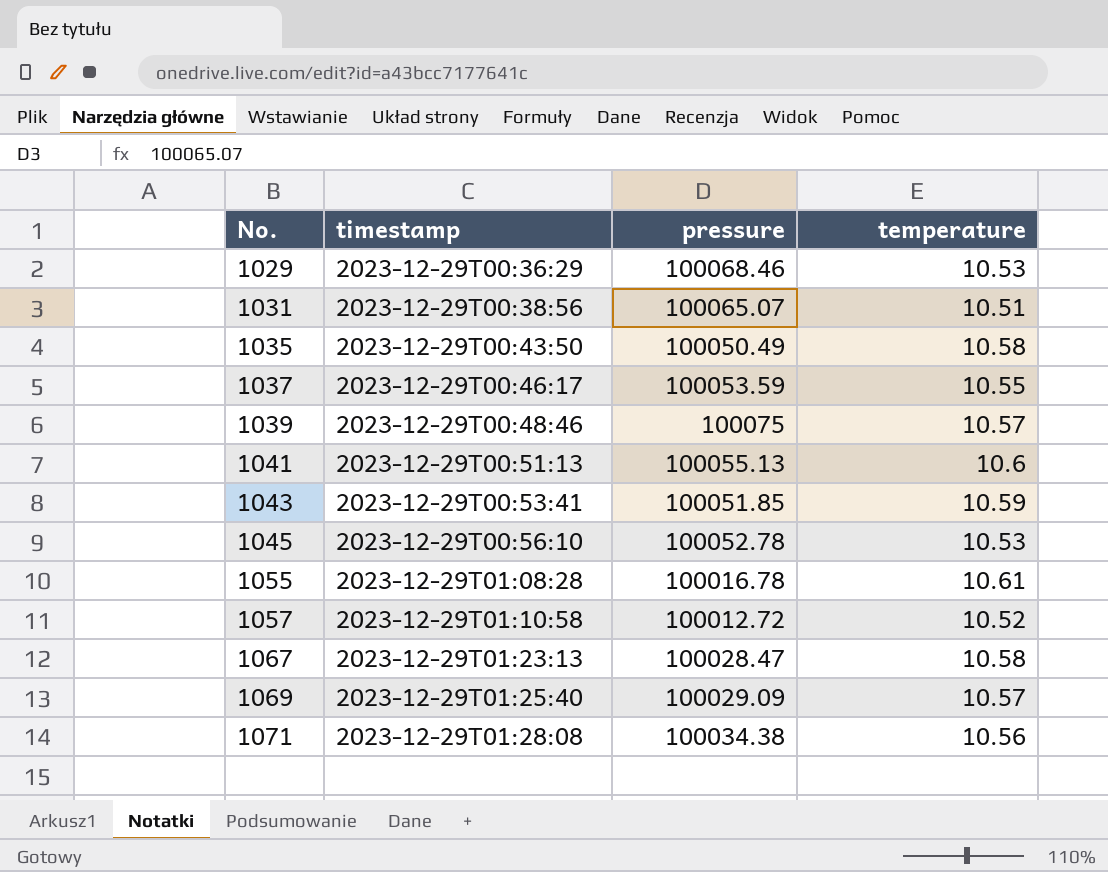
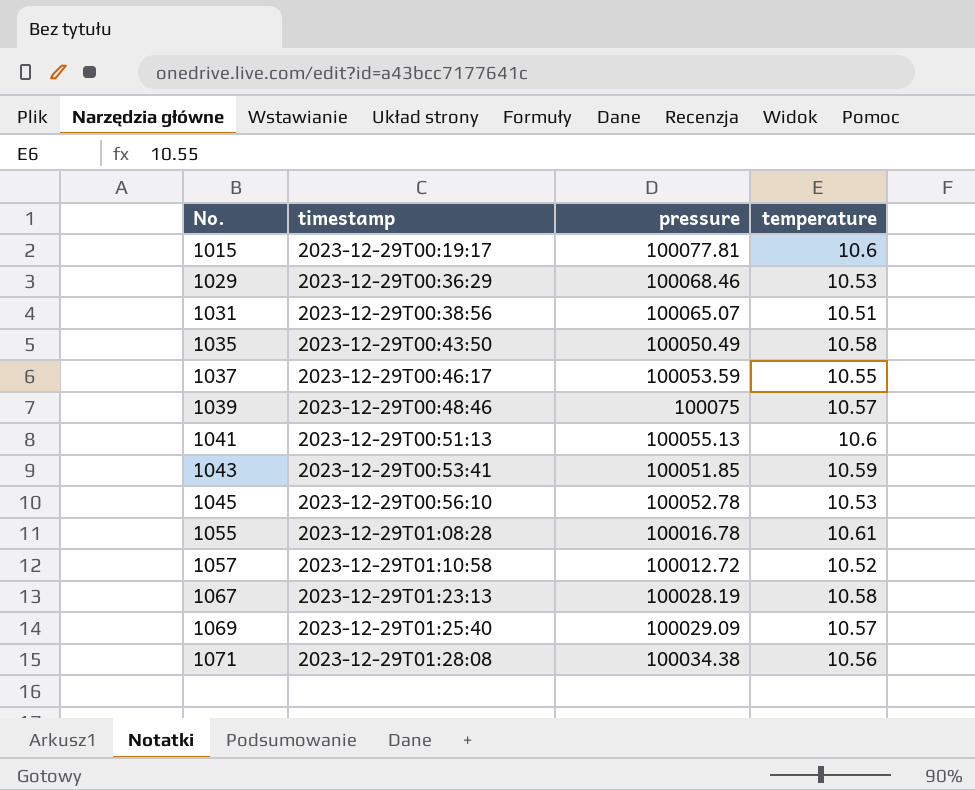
row 1015: none -> 2023-12-29T00:19:17 | 100077.81 | 10.6
1067 | pressure: 100028.47 -> 100028.19

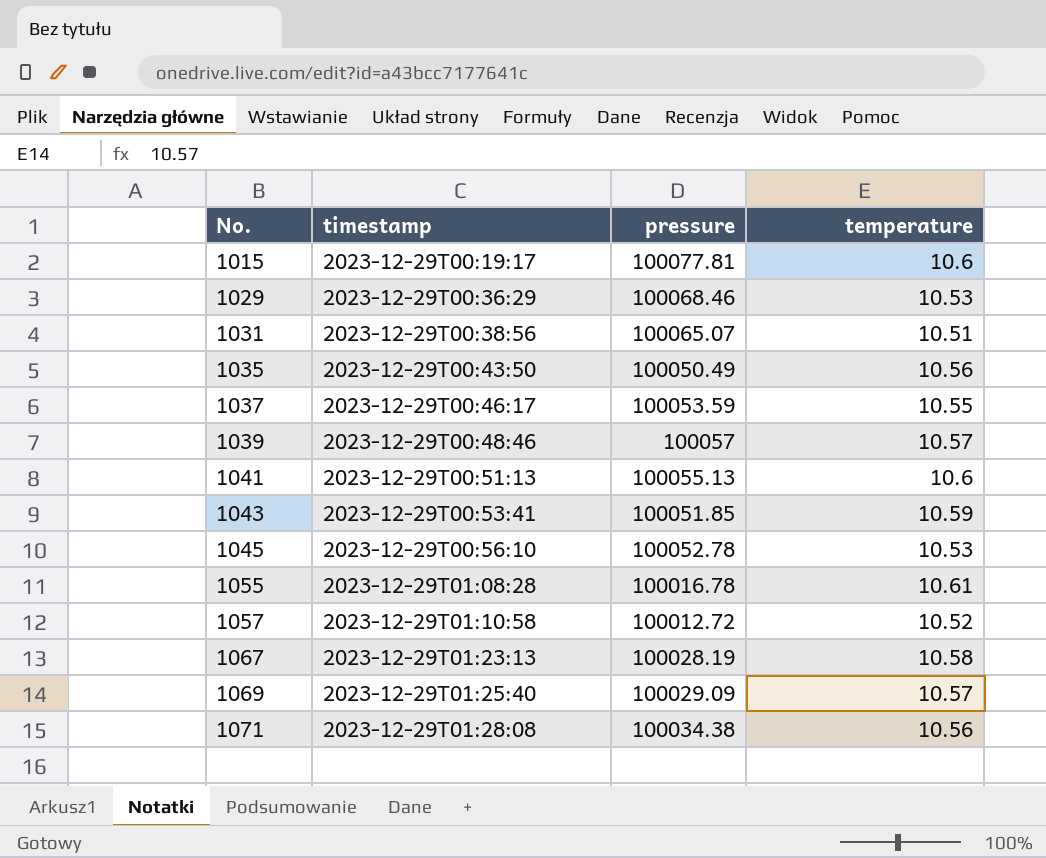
1035 | temperature: 10.58 -> 10.56
1039 | pressure: 100075 -> 100057

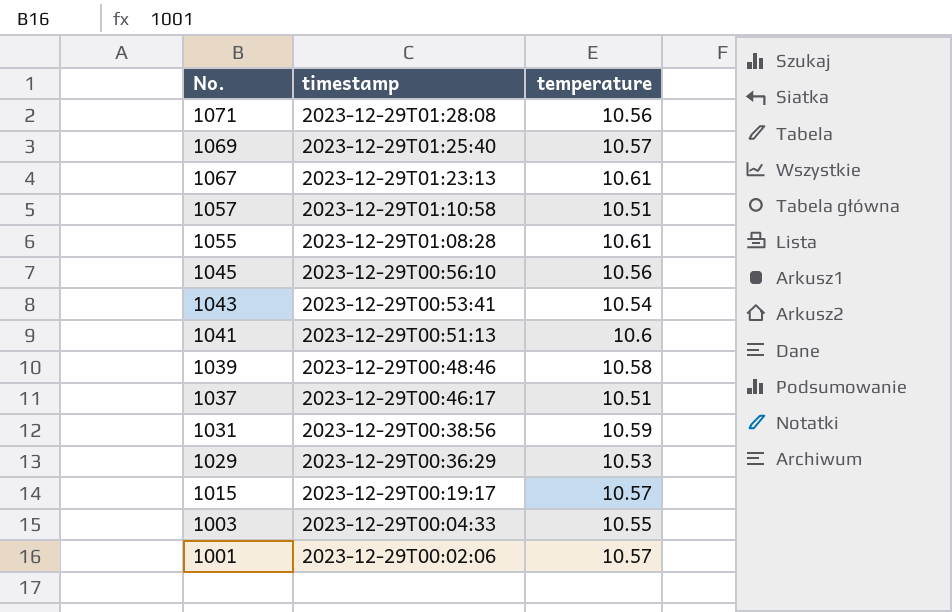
row order: No. ascending -> No. descending
column pressure | position: 3 -> none
row 1035: 2023-12-29T00:43:50 | 100050.49 | 10.56 -> none
1067 | temperature: 10.58 -> 10.61
1057 | temperature: 10.52 -> 10.51
1045 | temperature: 10.53 -> 10.56
1043 | temperature: 10.59 -> 10.54
1039 | temperature: 10.57 -> 10.58
1037 | temperature: 10.55 -> 10.51
1031 | temperature: 10.51 -> 10.59
1015 | temperature: 10.6 -> 10.57
row 1003: none -> 2023-12-29T00:04:33 | 10.55
row 1001: none -> 2023-12-29T00:02:06 | 10.57

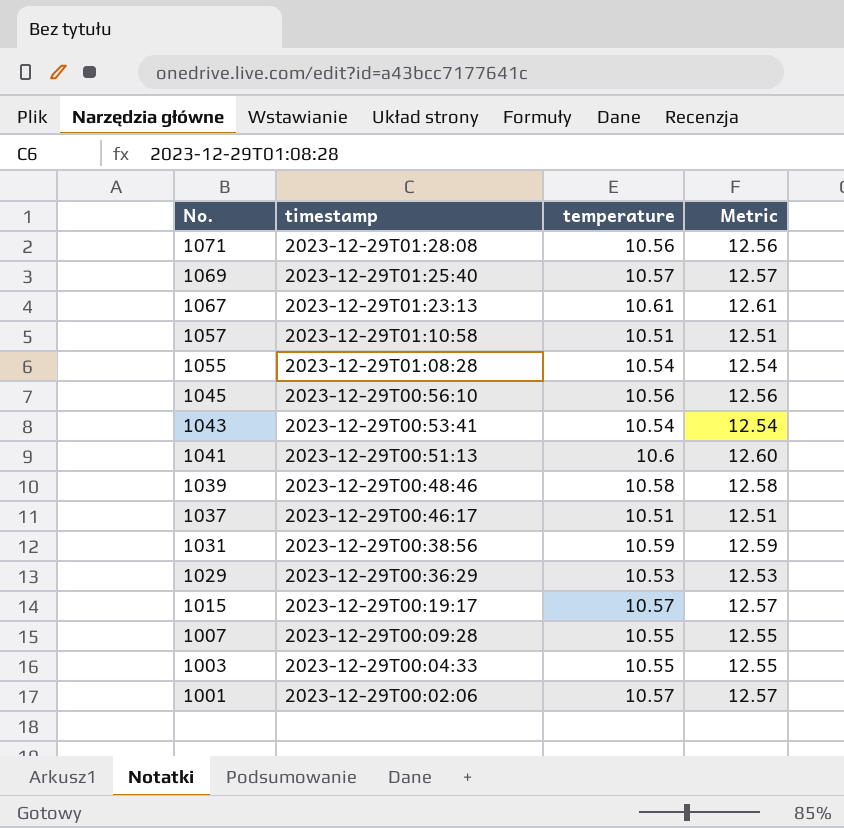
column Metric | formula: none -> [temperature] + 2
1055 | temperature: 10.61 -> 10.54
row 1007: none -> 2023-12-29T00:09:28 | 10.55 | 12.55

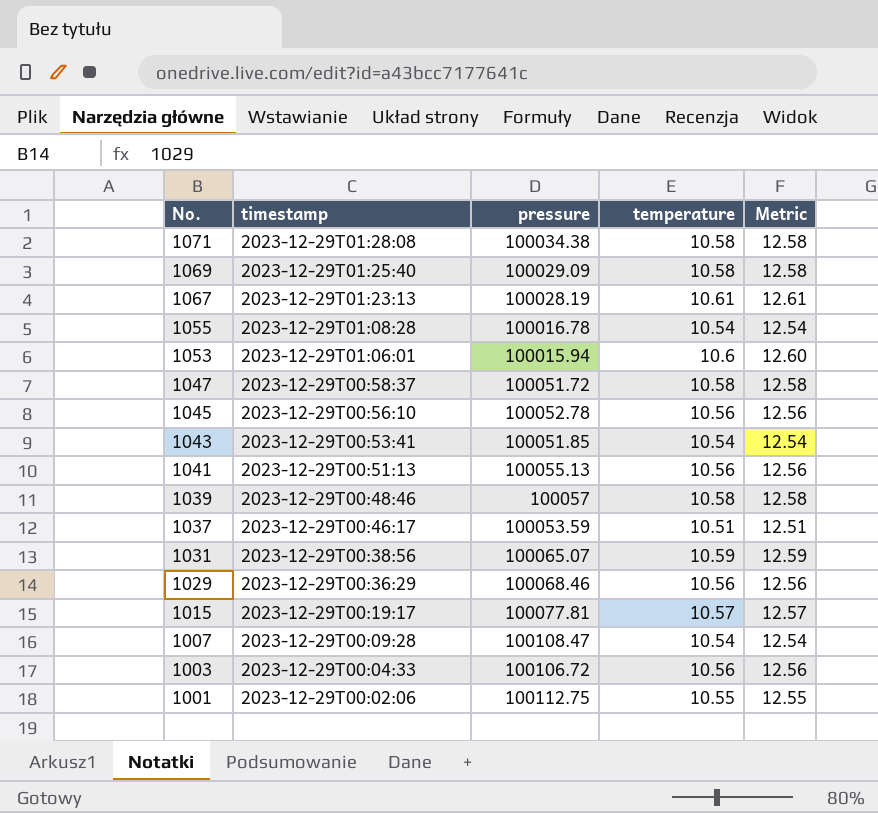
column pressure | position: none -> 3
row 1057: 2023-12-29T01:10:58 | 10.51 | 12.51 -> none
1071 | temperature: 10.56 -> 10.58
1071 | Metric: 12.56 -> 12.58
1069 | temperature: 10.57 -> 10.58
1069 | Metric: 12.57 -> 12.58
row 1053: none -> 2023-12-29T01:06:01 | 100015.94 | 10.6 | 12.60
row 1047: none -> 2023-12-29T00:58:37 | 100051.72 | 10.58 | 12.58
1041 | temperature: 10.6 -> 10.56
1041 | Metric: 12.60 -> 12.56
1029 | temperature: 10.53 -> 10.56
1029 | Metric: 12.53 -> 12.56
1007 | temperature: 10.55 -> 10.54
1007 | Metric: 12.55 -> 12.54
1003 | temperature: 10.55 -> 10.56
1003 | Metric: 12.55 -> 12.56
1001 | temperature: 10.57 -> 10.55
1001 | Metric: 12.57 -> 12.55

